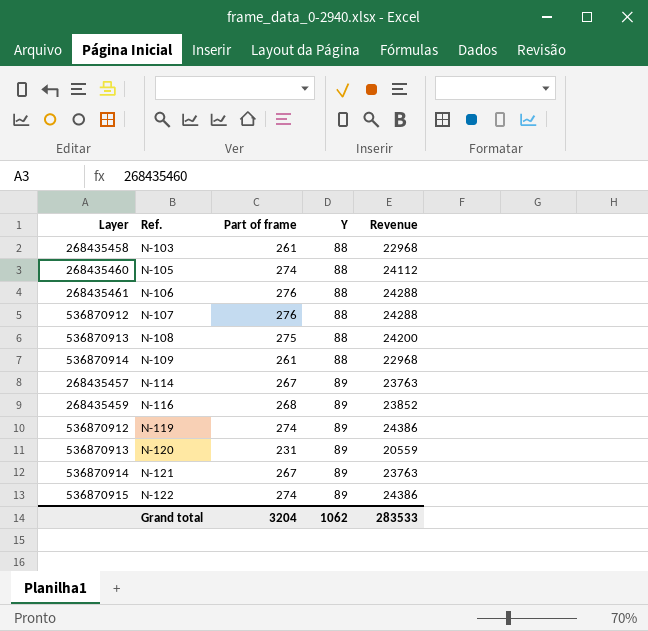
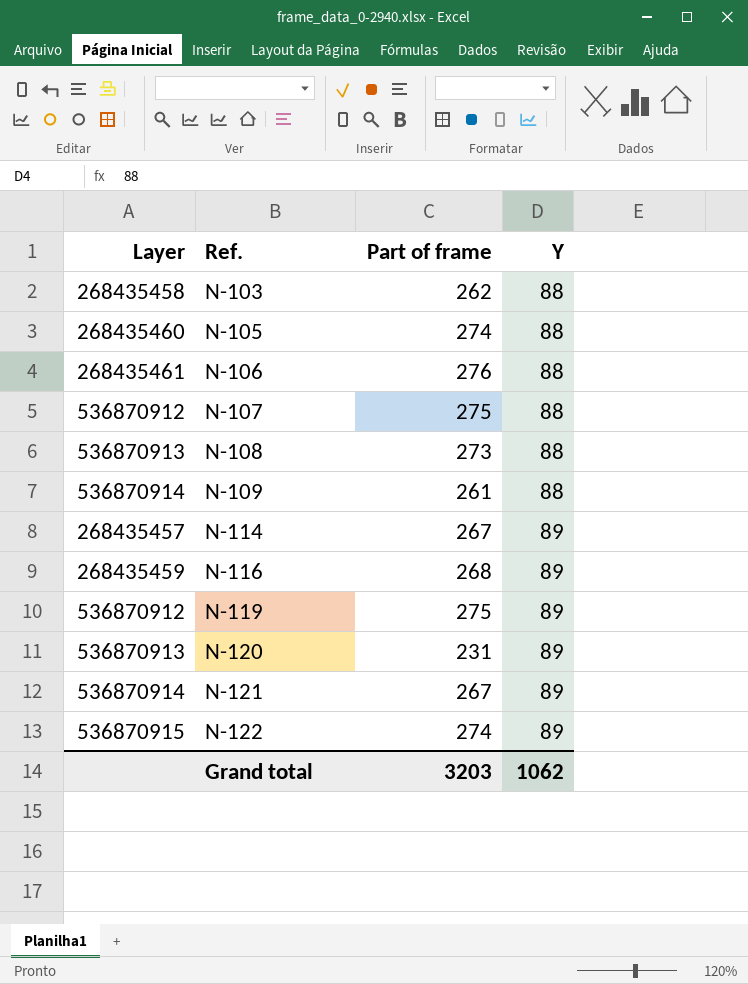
column Revenue | formula: [Part of frame] * [Y] -> none
N-103 | Part of frame: 261 -> 262
N-107 | Part of frame: 276 -> 275
N-108 | Part of frame: 275 -> 273
N-119 | Part of frame: 274 -> 275
Grand total | Part of frame: 3204 -> 3203

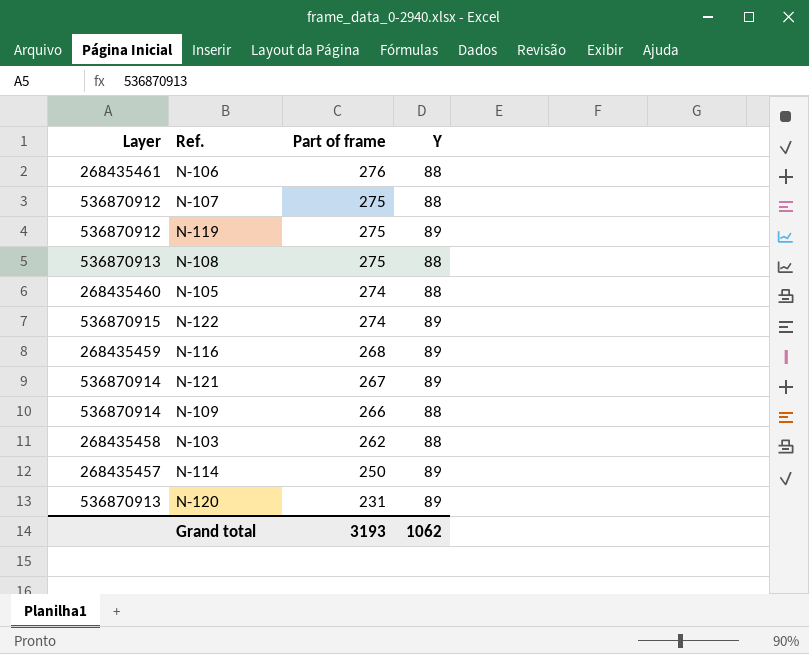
row order: Ref. ascending -> Part of frame descending
N-108 | Part of frame: 273 -> 275
N-109 | Part of frame: 261 -> 266
N-114 | Part of frame: 267 -> 250
Grand total | Part of frame: 3203 -> 3193

